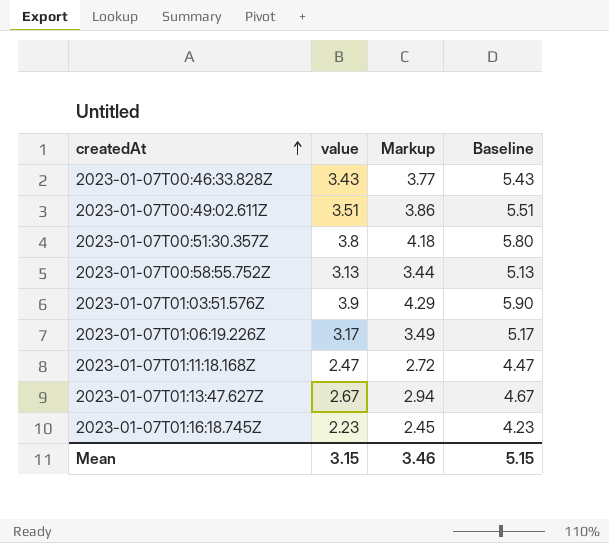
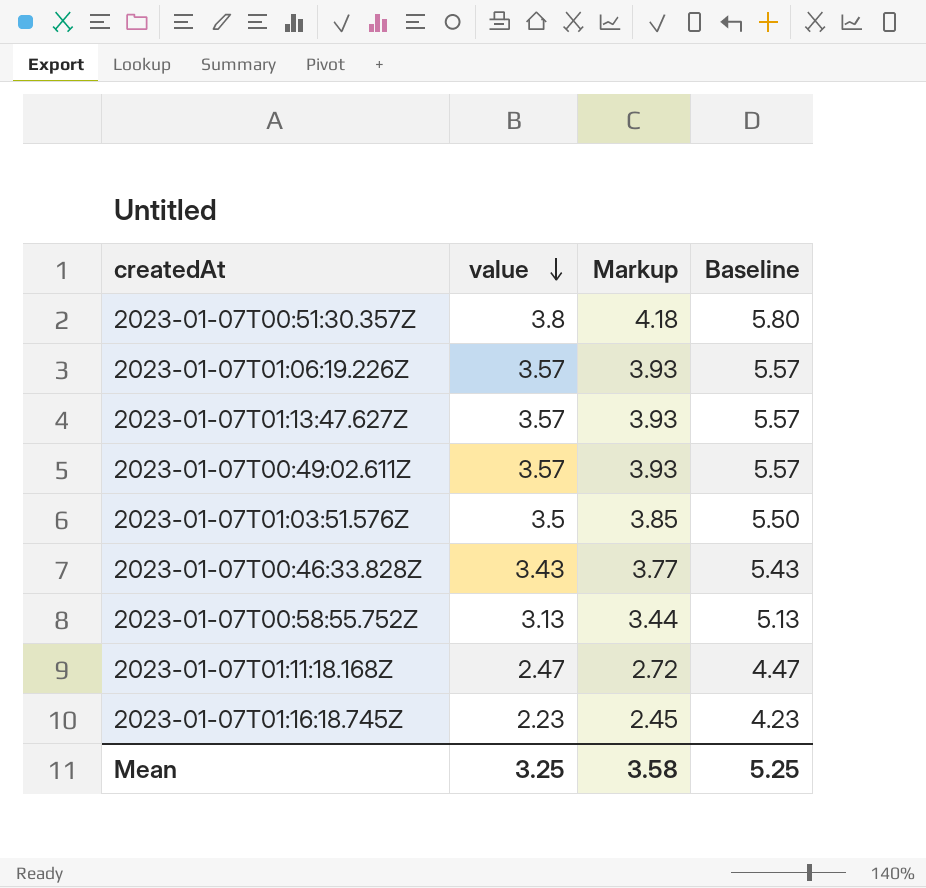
row order: createdAt ascending -> value descending
2023-01-07T01:06:19.226Z | value: 3.17 -> 3.57
2023-01-07T01:06:19.226Z | Markup: 3.49 -> 3.93
2023-01-07T01:06:19.226Z | Baseline: 5.17 -> 5.57
2023-01-07T01:13:47.627Z | value: 2.67 -> 3.57
2023-01-07T01:13:47.627Z | Markup: 2.94 -> 3.93
2023-01-07T01:13:47.627Z | Baseline: 4.67 -> 5.57
2023-01-07T00:49:02.611Z | value: 3.51 -> 3.57
2023-01-07T00:49:02.611Z | Markup: 3.86 -> 3.93
2023-01-07T00:49:02.611Z | Baseline: 5.51 -> 5.57
2023-01-07T01:03:51.576Z | value: 3.9 -> 3.5
2023-01-07T01:03:51.576Z | Markup: 4.29 -> 3.85
2023-01-07T01:03:51.576Z | Baseline: 5.90 -> 5.50
Mean | value: 3.15 -> 3.25
Mean | Markup: 3.46 -> 3.58
Mean | Baseline: 5.15 -> 5.25

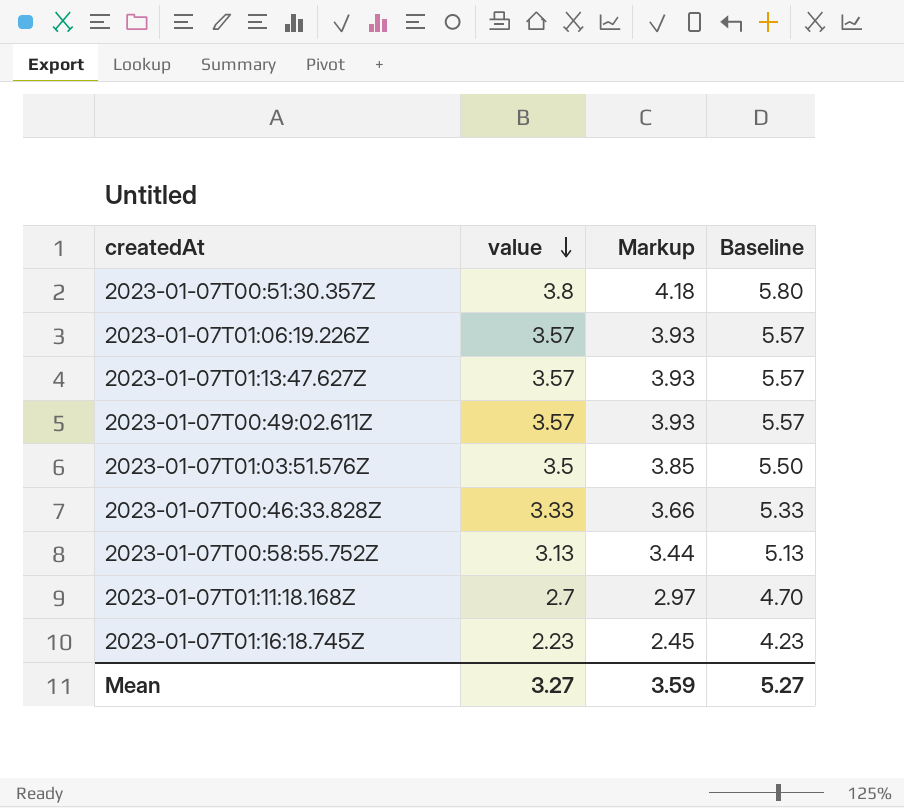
2023-01-07T00:46:33.828Z | value: 3.43 -> 3.33
2023-01-07T00:46:33.828Z | Markup: 3.77 -> 3.66
2023-01-07T00:46:33.828Z | Baseline: 5.43 -> 5.33
2023-01-07T01:11:18.168Z | value: 2.47 -> 2.7
2023-01-07T01:11:18.168Z | Markup: 2.72 -> 2.97
2023-01-07T01:11:18.168Z | Baseline: 4.47 -> 4.70
Mean | value: 3.25 -> 3.27
Mean | Markup: 3.58 -> 3.59
Mean | Baseline: 5.25 -> 5.27

